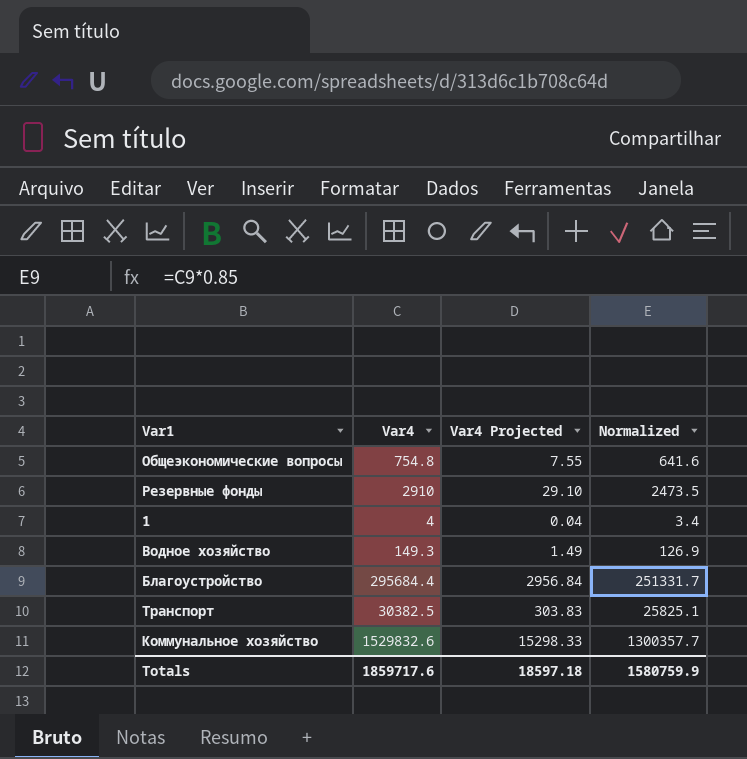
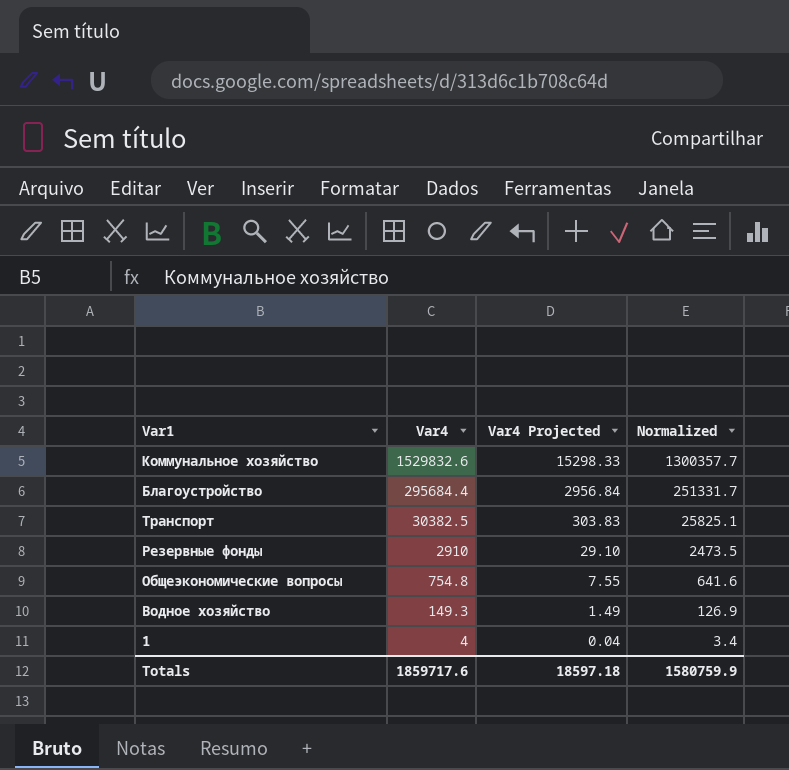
row order: none -> Var4 descending

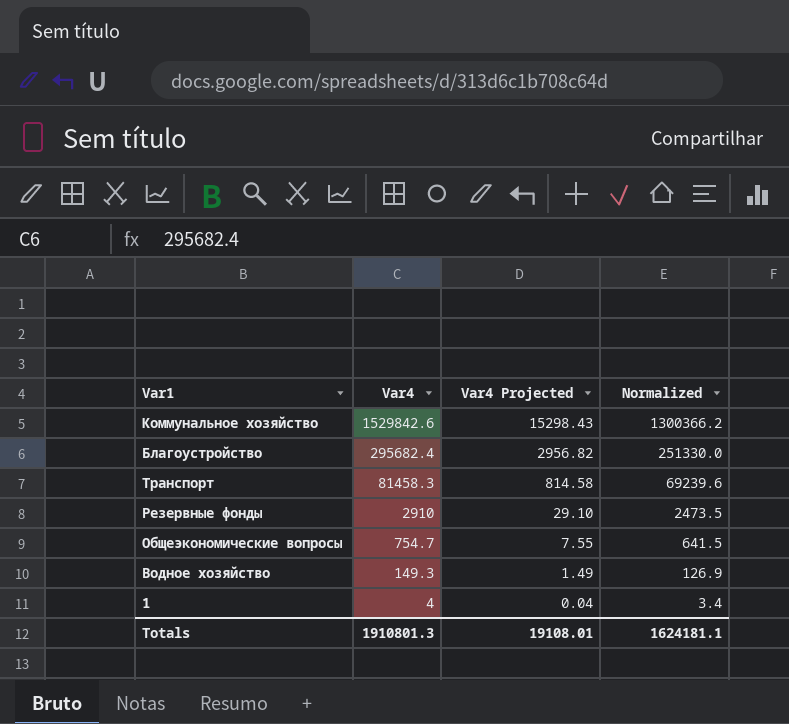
Коммунальное хозяйство | Var4: 1529832.6 -> 1529842.6
Коммунальное хозяйство | Var4 Projected: 15298.33 -> 15298.43
Коммунальное хозяйство | Normalized: 1300357.7 -> 1300366.2
Благоустройство | Var4: 295684.4 -> 295682.4
Благоустройство | Var4 Projected: 2956.84 -> 2956.82
Благоустройство | Normalized: 251331.7 -> 251330.0
Транспорт | Var4: 30382.5 -> 81458.3
Транспорт | Var4 Projected: 303.83 -> 814.58
Транспорт | Normalized: 25825.1 -> 69239.6
Общеэкономические вопросы | Var4: 754.8 -> 754.7
Общеэкономические вопросы | Normalized: 641.6 -> 641.5
Totals | Var4: 1859717.6 -> 1910801.3
Totals | Var4 Projected: 18597.18 -> 19108.01
Totals | Normalized: 1580759.9 -> 1624181.1

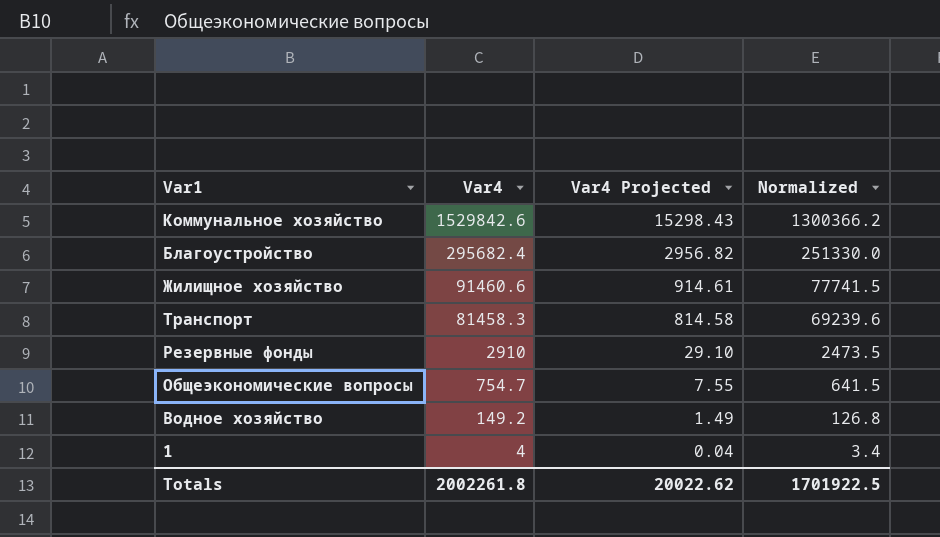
row Жилищное хозяйство: none -> 91460.6 | 914.61 | 77741.5
Водное хозяйство | Var4: 149.3 -> 149.2
Водное хозяйство | Normalized: 126.9 -> 126.8
Totals | Var4: 1910801.3 -> 2002261.8
Totals | Var4 Projected: 19108.01 -> 20022.62
Totals | Normalized: 1624181.1 -> 1701922.5

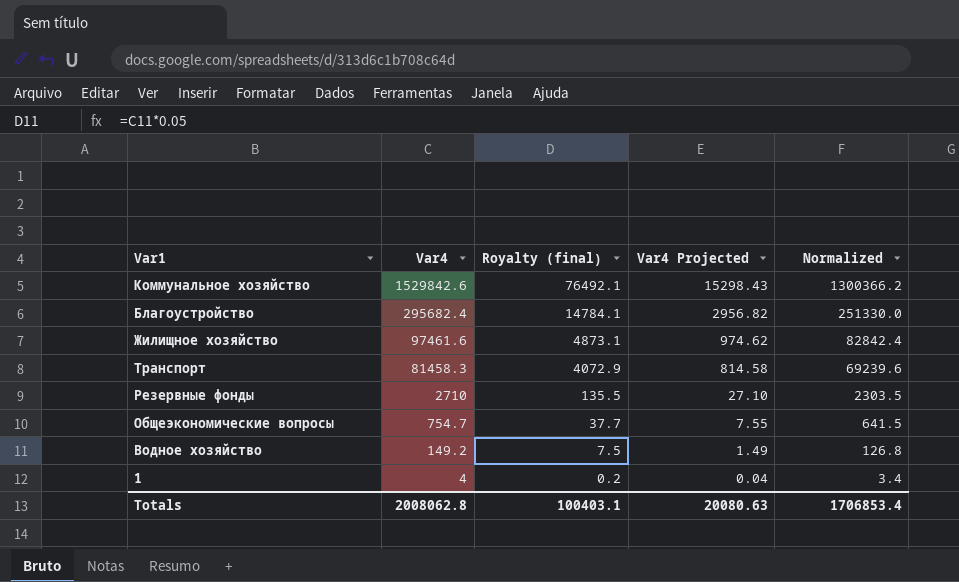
column Royalty (final) | formula: none -> [Var4] * 0.05
Жилищное хозяйство | Var4: 91460.6 -> 97461.6
Жилищное хозяйство | Var4 Projected: 914.61 -> 974.62
Жилищное хозяйство | Normalized: 77741.5 -> 82842.4
Резервные фонды | Var4: 2910 -> 2710
Резервные фонды | Var4 Projected: 29.10 -> 27.10
Резервные фонды | Normalized: 2473.5 -> 2303.5
Totals | Var4: 2002261.8 -> 2008062.8
Totals | Var4 Projected: 20022.62 -> 20080.63
Totals | Normalized: 1701922.5 -> 1706853.4

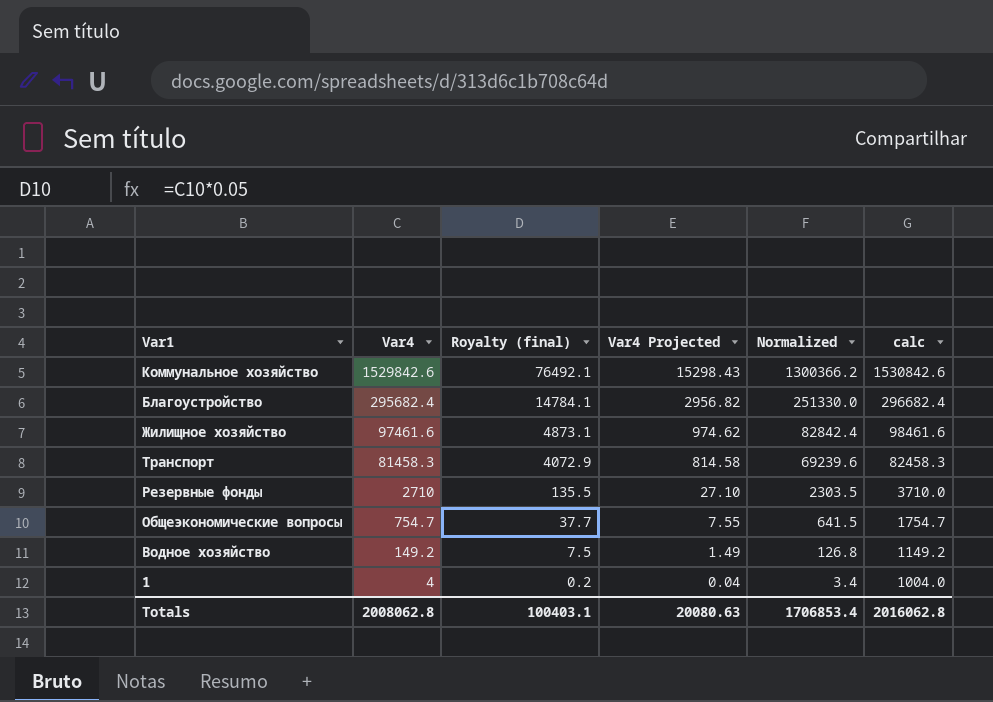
column calc | formula: none -> [Var4] + 1000

